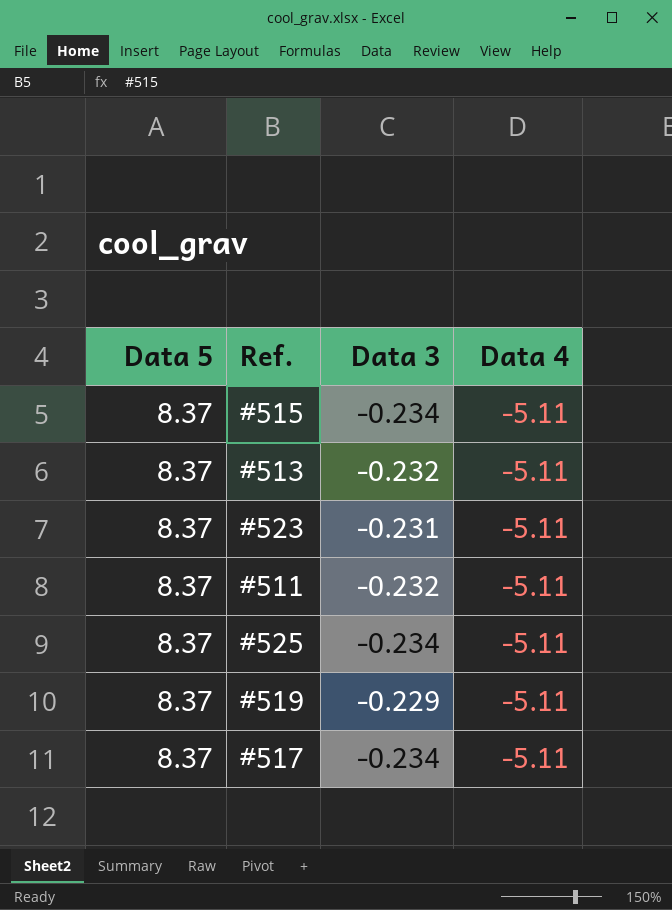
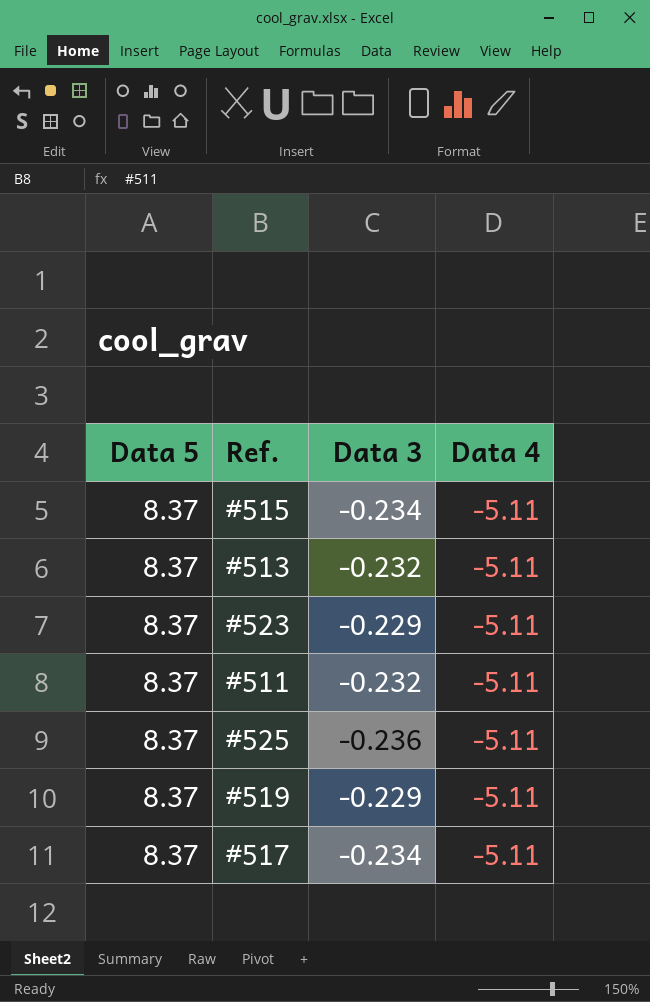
#523 | Data 3: -0.231 -> -0.229
#525 | Data 3: -0.234 -> -0.236

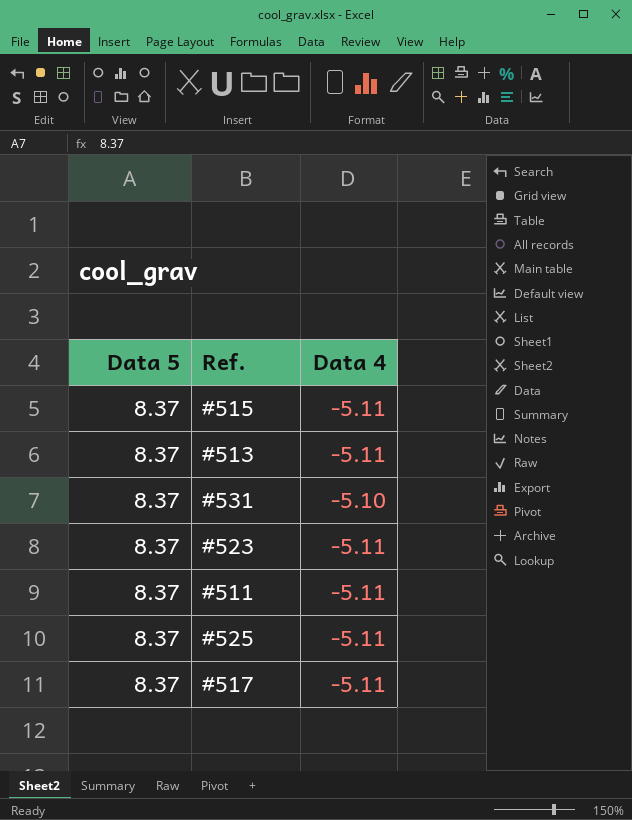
column Data 3 | position: 3 -> none
row #519: 8.37 | -0.229 | -5.11 -> none
row #531: none -> 8.37 | -5.10

